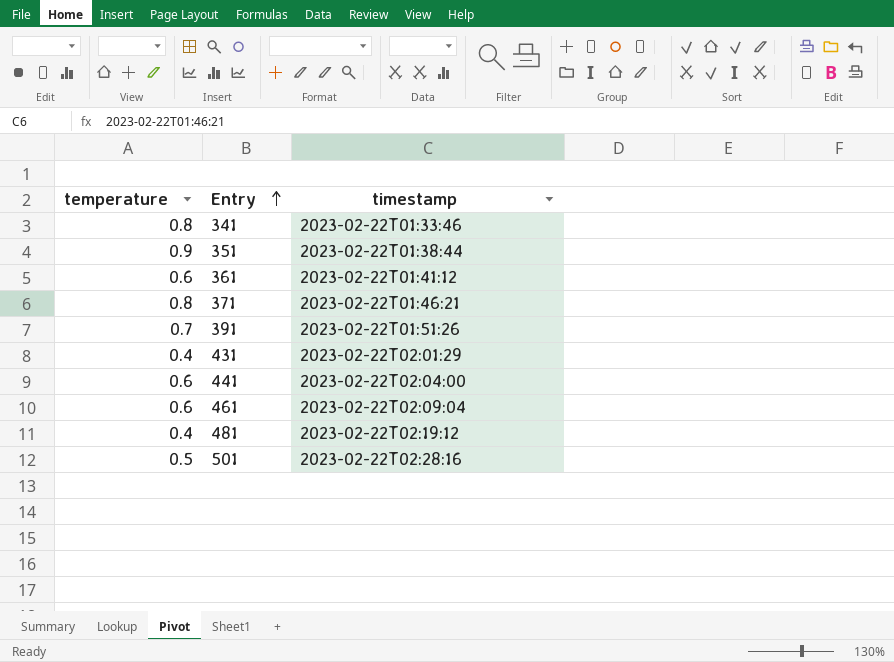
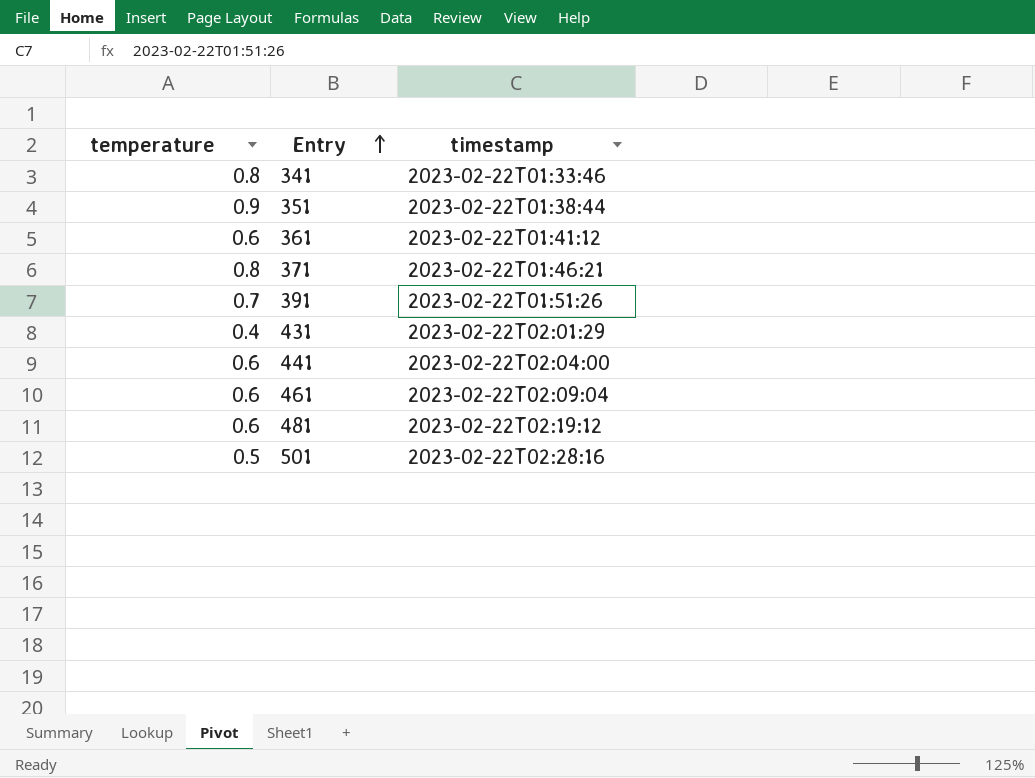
481 | temperature: 0.4 -> 0.6

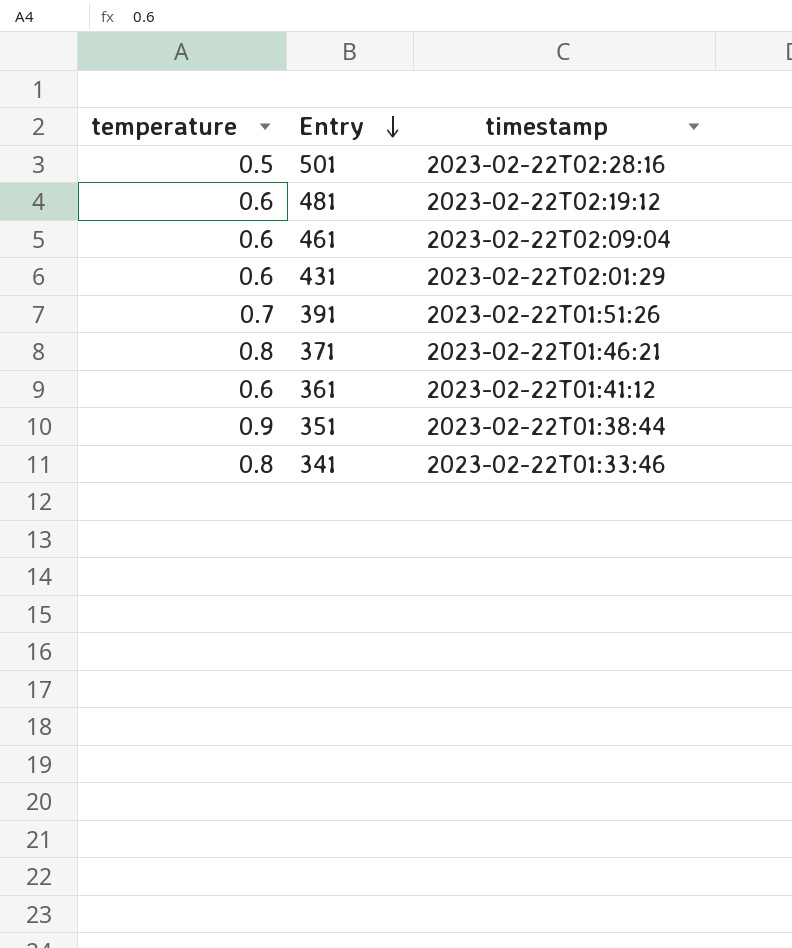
row order: Entry ascending -> Entry descending
row 441: 0.6 | 2023-02-22T02:04:00 -> none
431 | temperature: 0.4 -> 0.6

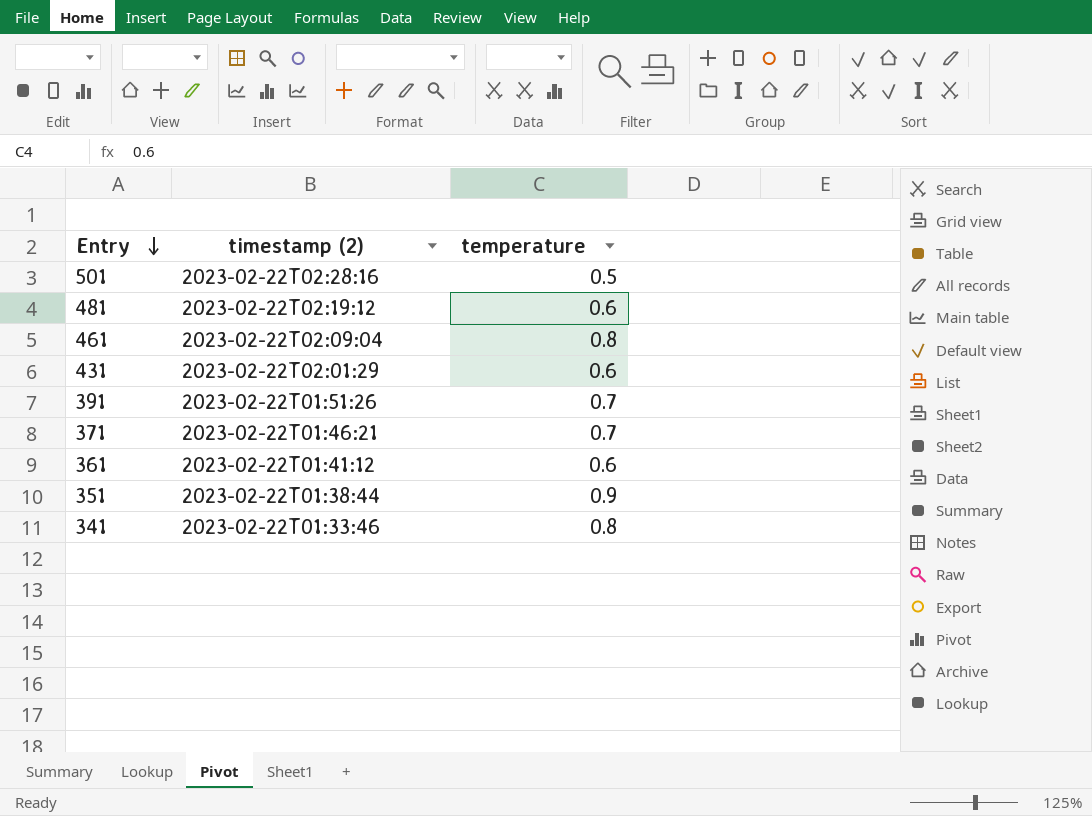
column name: timestamp -> timestamp (2)
column temperature | position: 1 -> 3
461 | temperature: 0.6 -> 0.8
371 | temperature: 0.8 -> 0.7

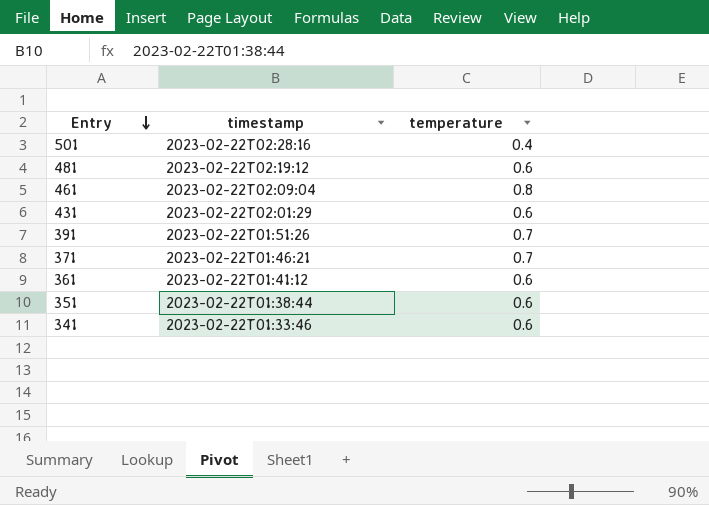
column name: timestamp (2) -> timestamp
501 | temperature: 0.5 -> 0.4
351 | temperature: 0.9 -> 0.6
341 | temperature: 0.8 -> 0.6

